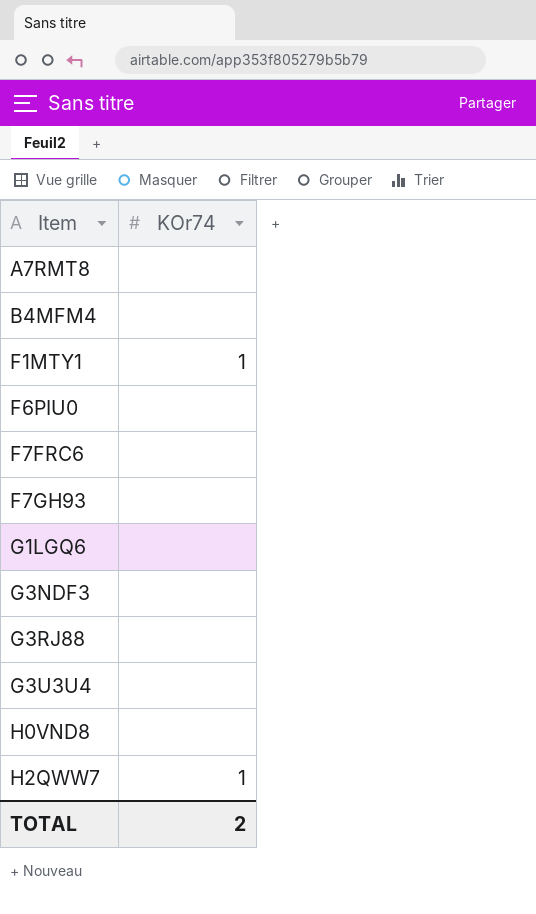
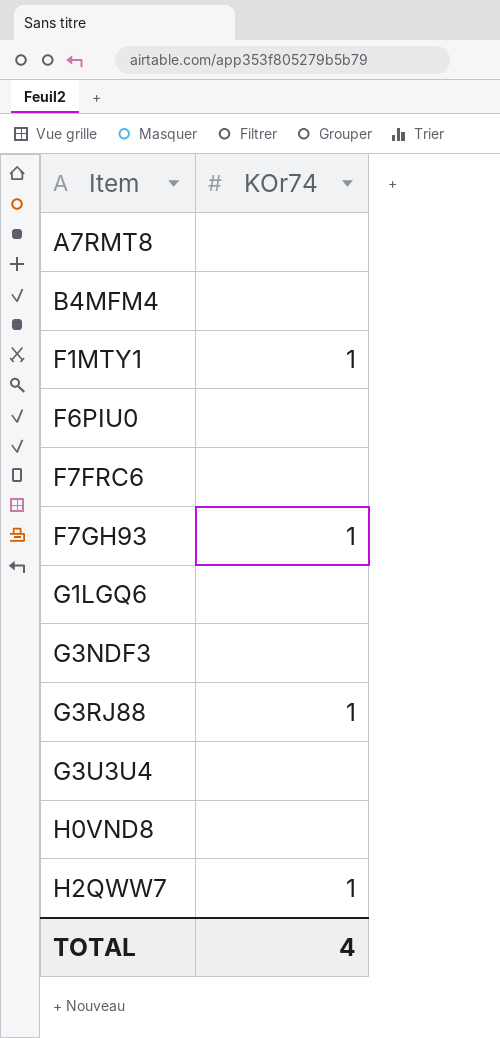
F7GH93 | KOr74: none -> 1
G3RJ88 | KOr74: none -> 1
TOTAL | KOr74: 2 -> 4

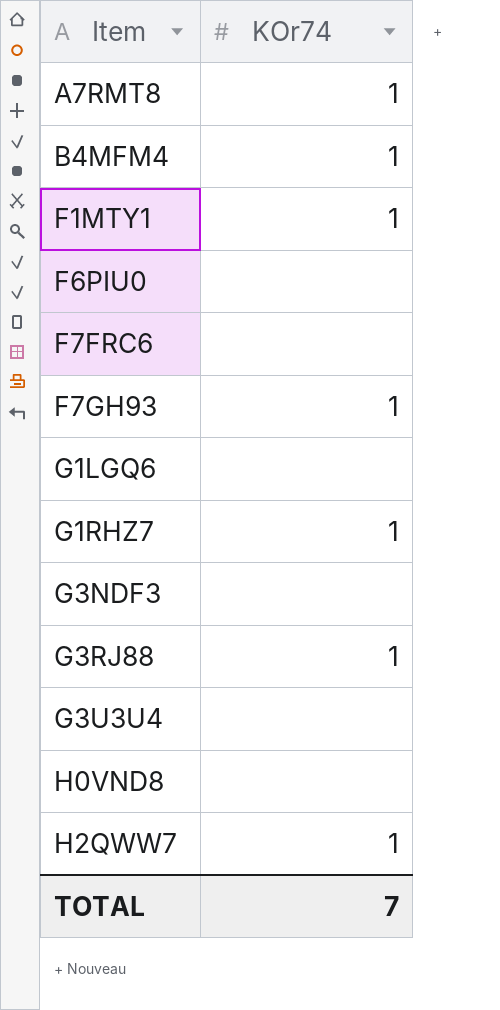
A7RMT8 | KOr74: none -> 1
B4MFM4 | KOr74: none -> 1
row G1RHZ7: none -> 1
TOTAL | KOr74: 4 -> 7

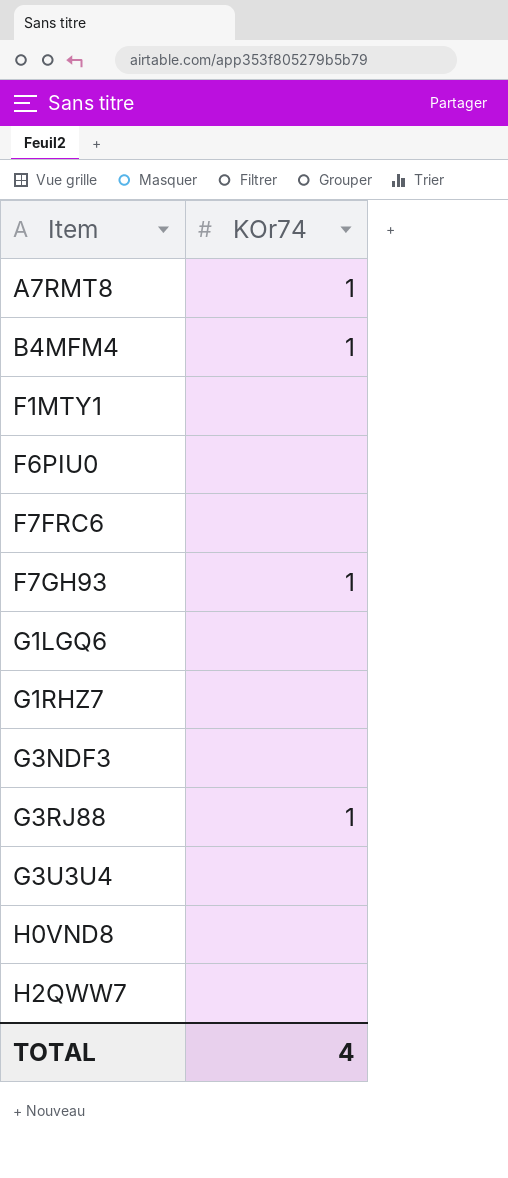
F1MTY1 | KOr74: 1 -> none
G1RHZ7 | KOr74: 1 -> none
H2QWW7 | KOr74: 1 -> none
TOTAL | KOr74: 7 -> 4

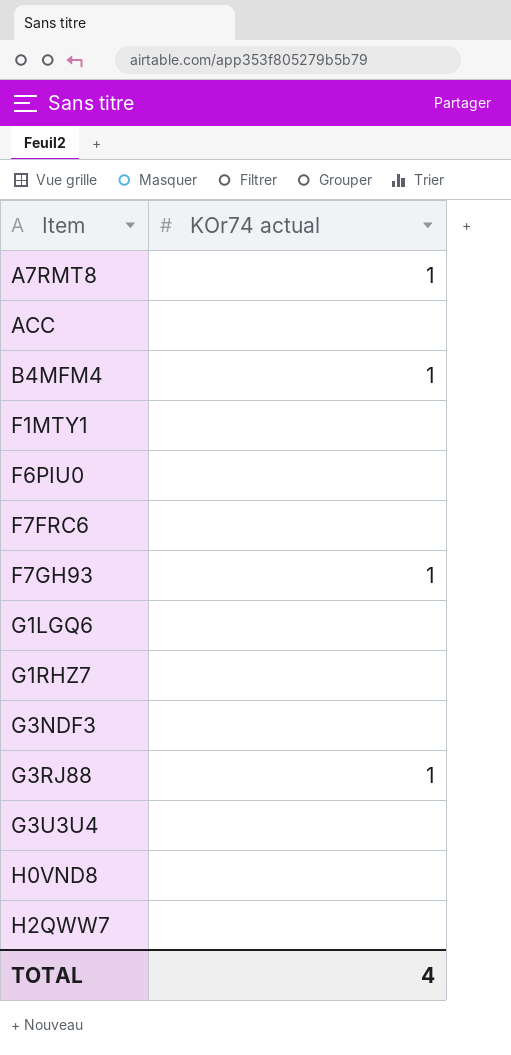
column name: KOr74 -> KOr74 actual
row ACC: none -> none

